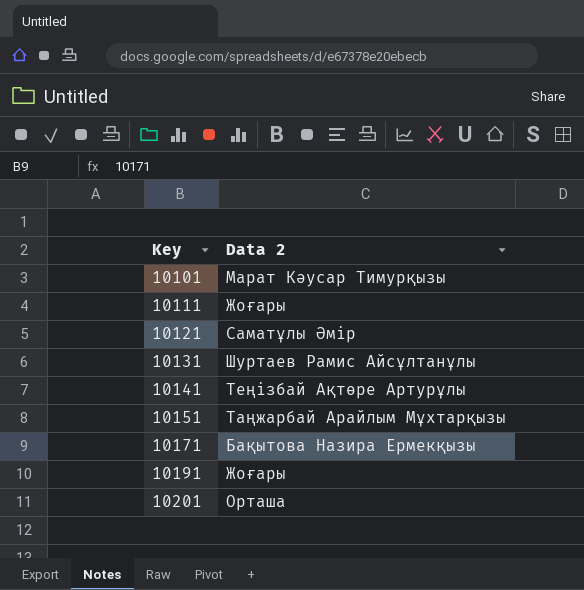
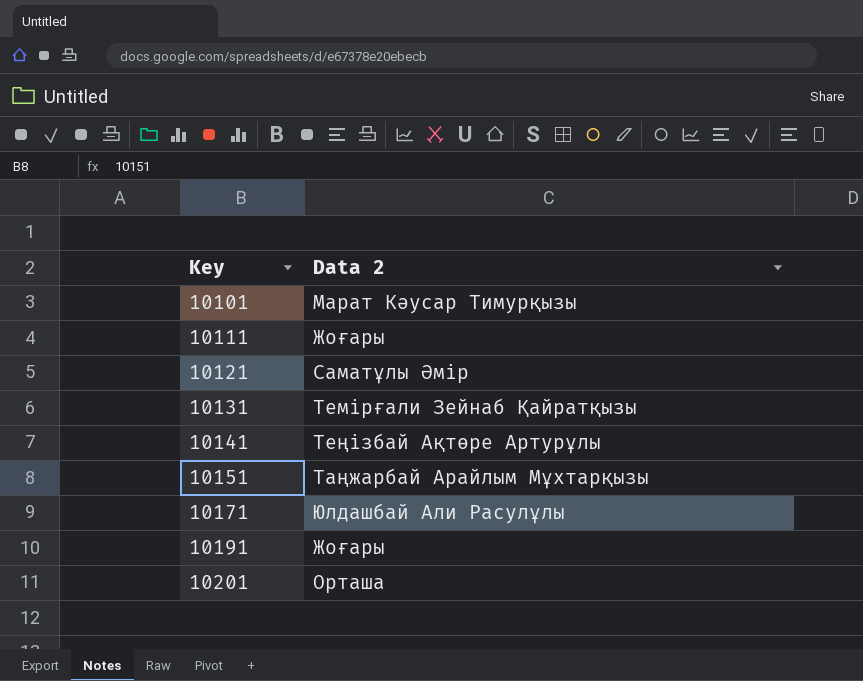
10131 | Data 2: Шуртаев Рамис Айсұлтанұлы -> Темірғали Зейнаб Қайратқызы
10171 | Data 2: Бақытова Назира Ермекқызы -> Юлдашбай Али Расулұлы

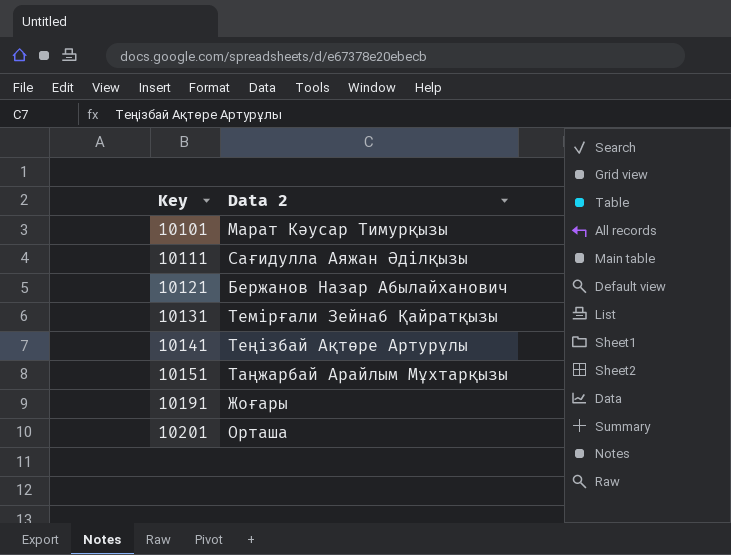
row 10171: Юлдашбай Али Расулұлы -> none
10111 | Data 2: Жоғары -> Сағидулла Аяжан Әділқызы
10121 | Data 2: Саматұлы Әмір -> Бержанов Назар Абылайханович

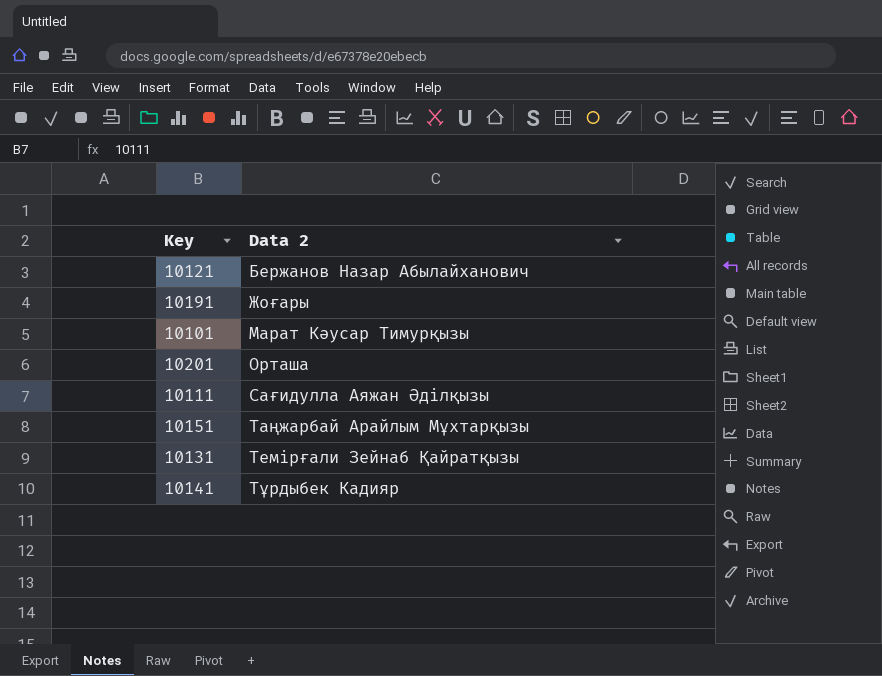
row order: Key ascending -> Data 2 ascending
10141 | Data 2: Теңізбай Ақтөре Артурұлы -> Тұрдыбек Кадияр

